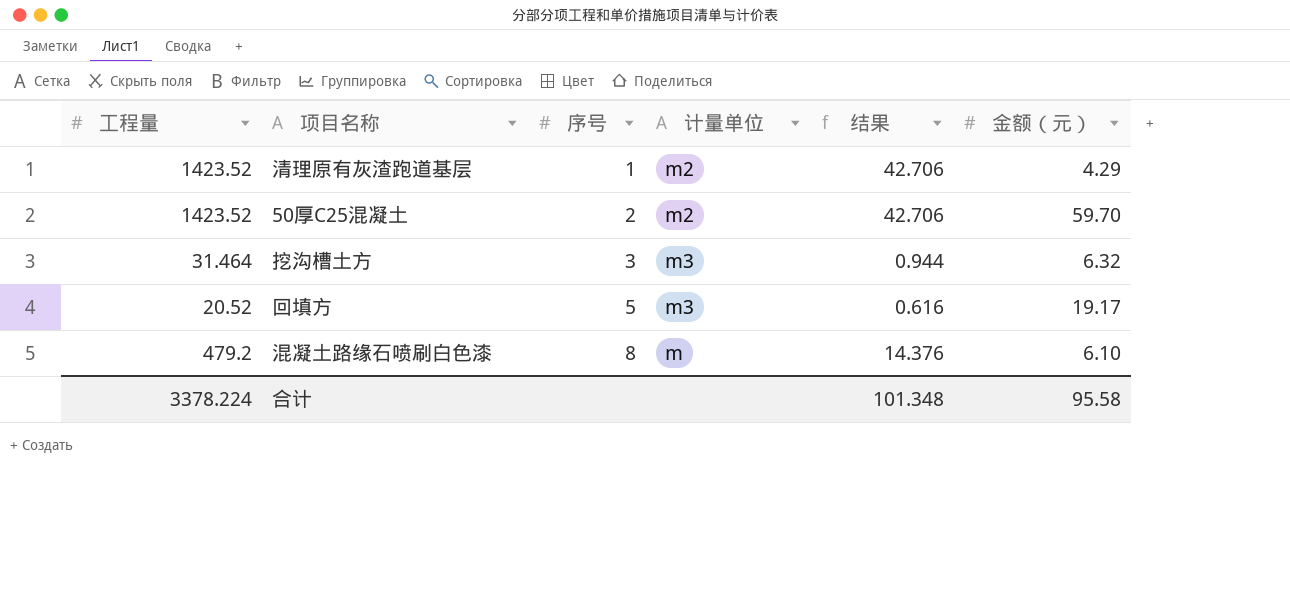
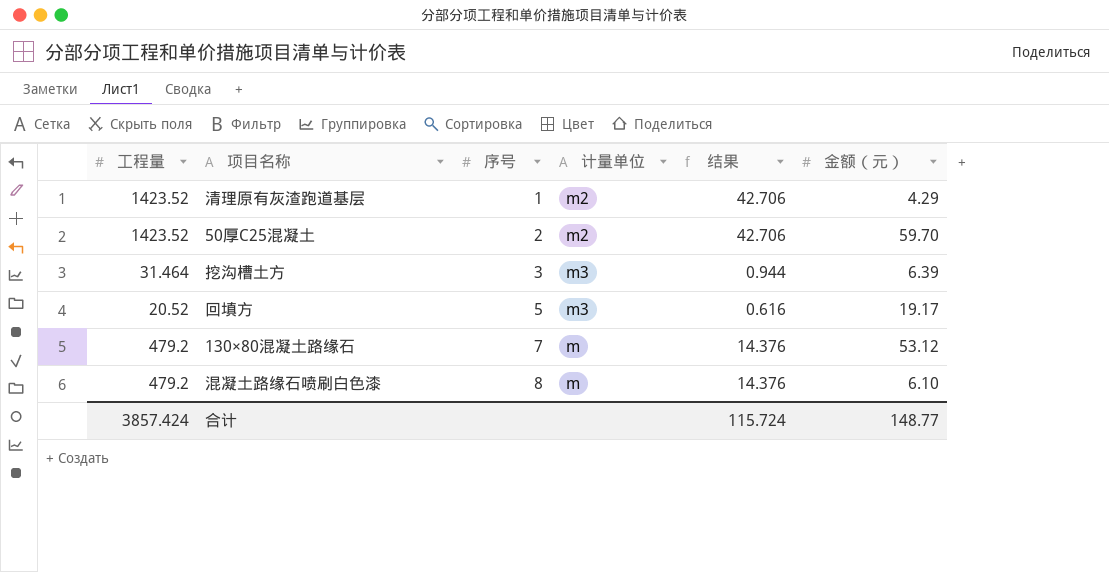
挖沟槽土方 | 金额（元）: 6.32 -> 6.39
row 130×80混凝土路缘石: none -> 479.2 | 7 | m | 14.376 | 53.12
合计 | 工程量: 3378.224 -> 3857.424
合计 | 结果: 101.348 -> 115.724
合计 | 金额（元）: 95.58 -> 148.77

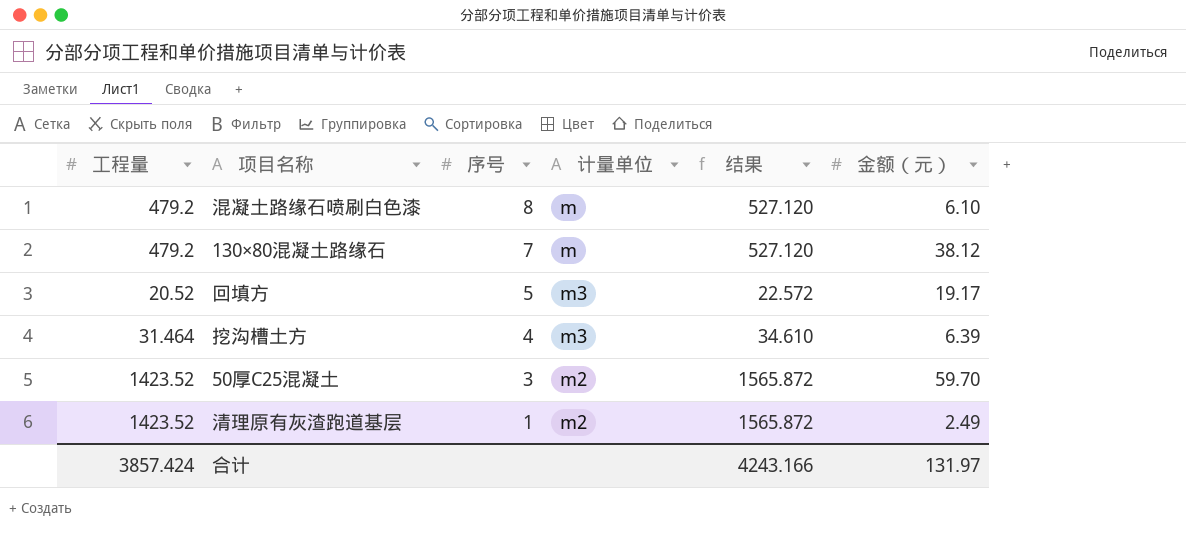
row order: 序号 ascending -> 序号 descending
column 结果 | formula: [工程量] * 0.03 -> [工程量] * 1.1
130×80混凝土路缘石 | 金额（元）: 53.12 -> 38.12
挖沟槽土方 | 序号: 3 -> 4
50厚C25混凝土 | 序号: 2 -> 3
清理原有灰渣跑道基层 | 金额（元）: 4.29 -> 2.49
合计 | 结果: 115.724 -> 4243.166
合计 | 金额（元）: 148.77 -> 131.97

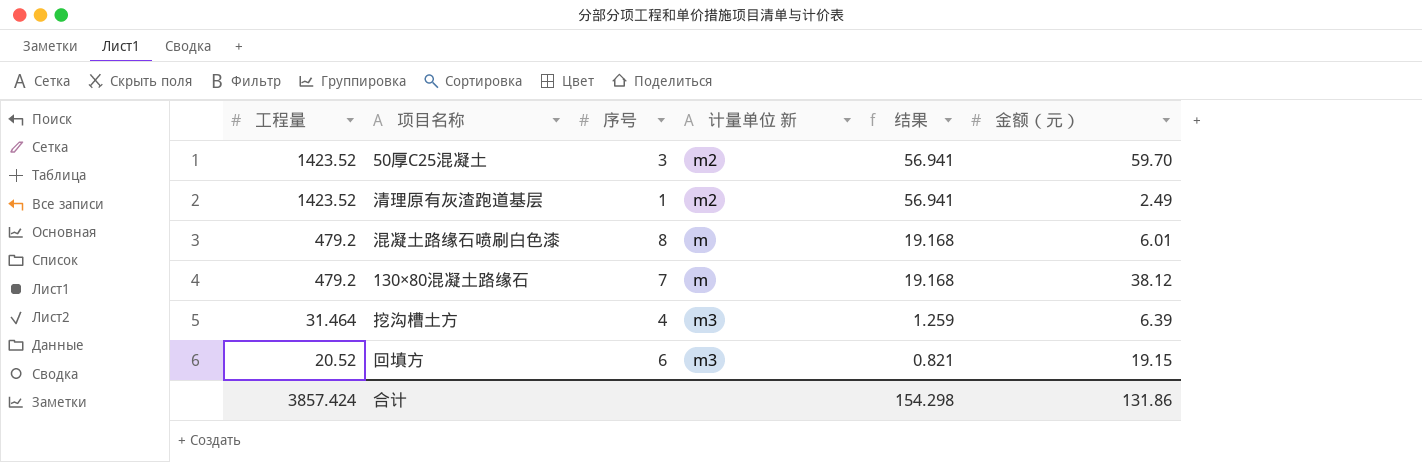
row order: 序号 descending -> 工程量 descending
column name: 计量单位 -> 计量单位 新
column 结果 | formula: [工程量] * 1.1 -> [工程量] * 0.04
混凝土路缘石喷刷白色漆 | 金额（元）: 6.10 -> 6.01
回填方 | 序号: 5 -> 6
回填方 | 金额（元）: 19.17 -> 19.15
合计 | 结果: 4243.166 -> 154.298
合计 | 金额（元）: 131.97 -> 131.86

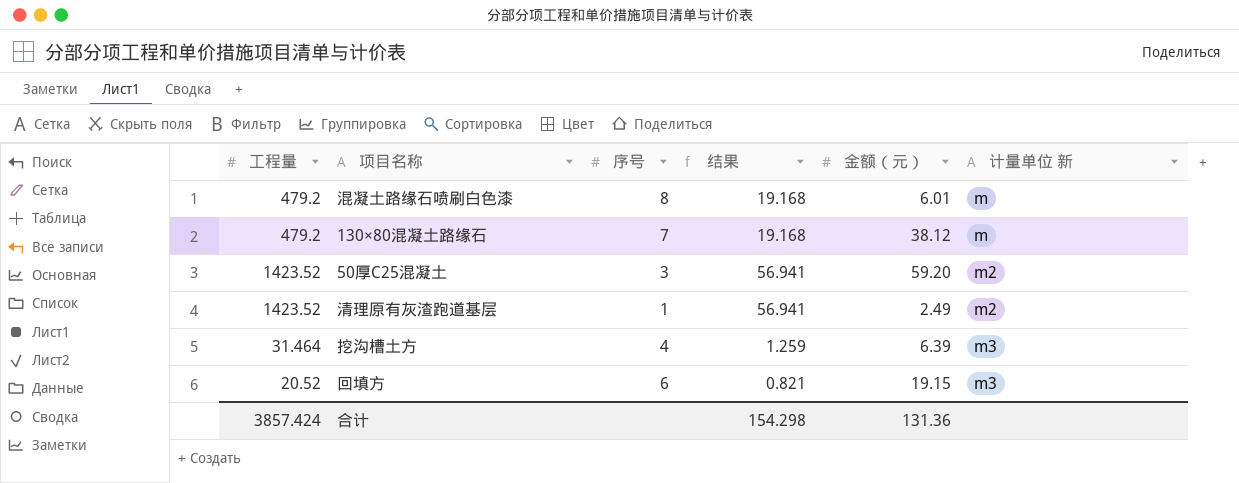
row order: 工程量 descending -> 计量单位 新 ascending
column 计量单位 新 | position: 4 -> 6
50厚C25混凝土 | 金额（元）: 59.70 -> 59.20
合计 | 金额（元）: 131.86 -> 131.36

